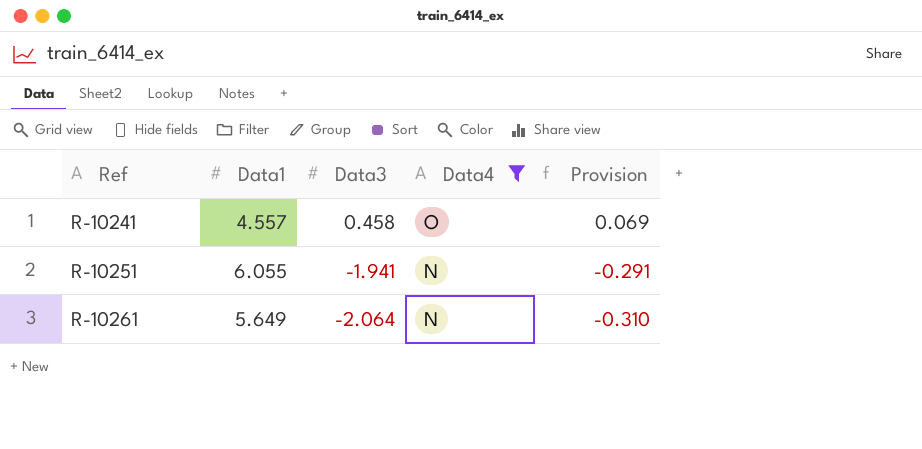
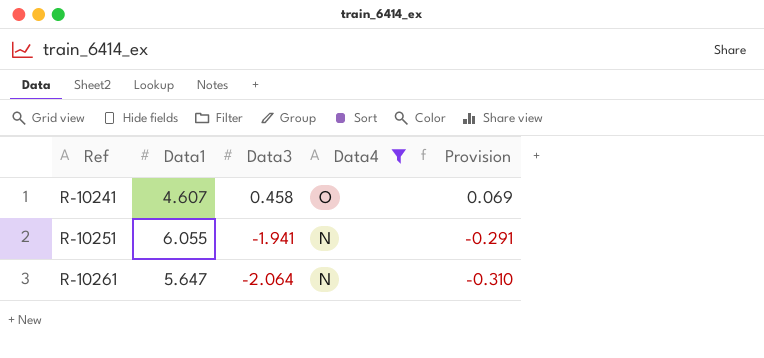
R-10241 | Data1: 4.557 -> 4.607
R-10261 | Data1: 5.649 -> 5.647

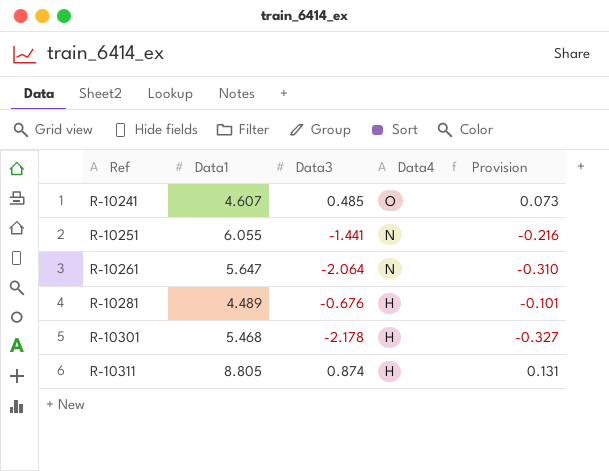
filter: Data4 != H -> none
R-10241 | Data3: 0.458 -> 0.485
R-10241 | Provision: 0.069 -> 0.073
R-10251 | Data3: -1.941 -> -1.441
R-10251 | Provision: -0.291 -> -0.216

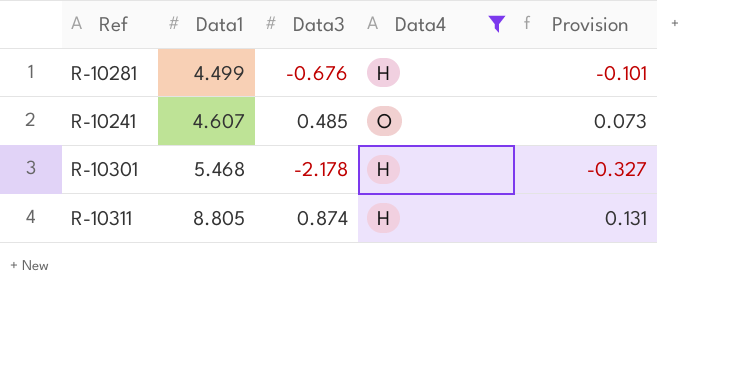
filter: none -> Data4 != N
row order: Ref ascending -> Data1 ascending
R-10281 | Data1: 4.489 -> 4.499

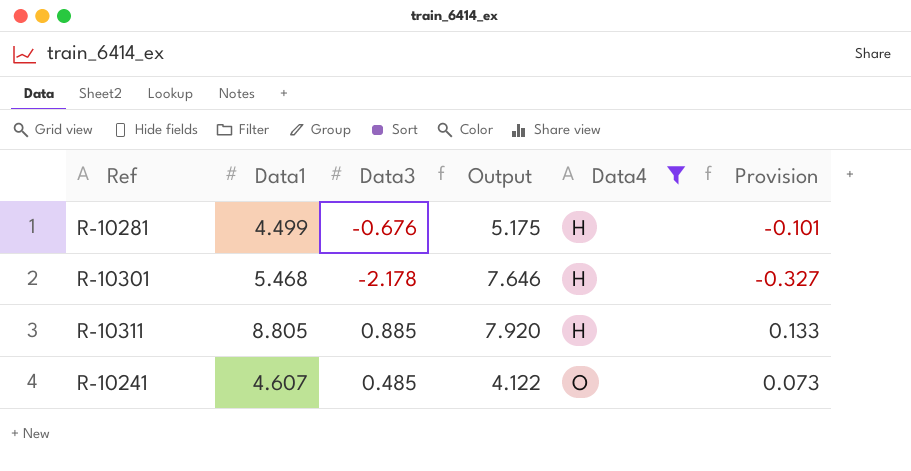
row order: Data1 ascending -> Data4 ascending
column Output | formula: none -> [Data1] - [Data3]
R-10311 | Data3: 0.874 -> 0.885
R-10311 | Provision: 0.131 -> 0.133

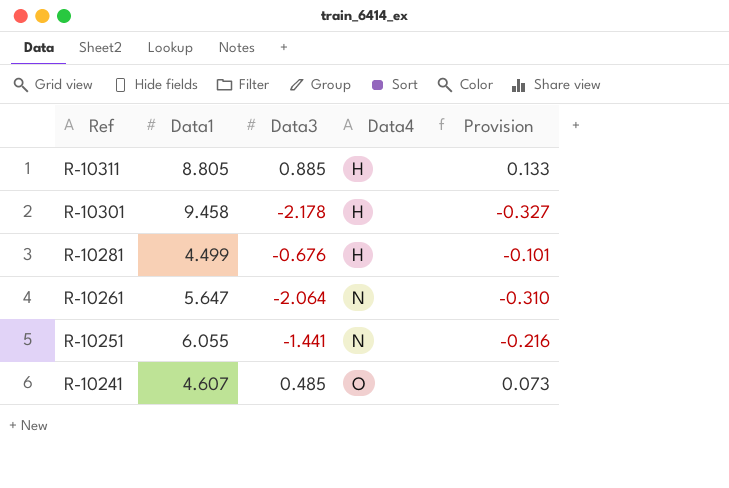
filter: Data4 != N -> none
row order: Data4 ascending -> Ref descending
column Output | formula: [Data1] - [Data3] -> none
R-10301 | Data1: 5.468 -> 9.458

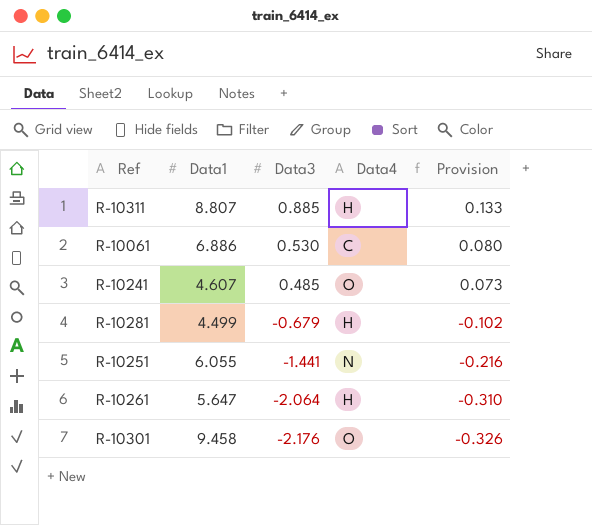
row order: Ref descending -> Data3 descending
R-10311 | Data1: 8.805 -> 8.807
row R-10061: none -> 6.886 | 0.530 | C | 0.080
R-10281 | Data3: -0.676 -> -0.679
R-10281 | Provision: -0.101 -> -0.102
R-10261 | Data4: N -> H
R-10301 | Data3: -2.178 -> -2.176
R-10301 | Data4: H -> O
R-10301 | Provision: -0.327 -> -0.326

